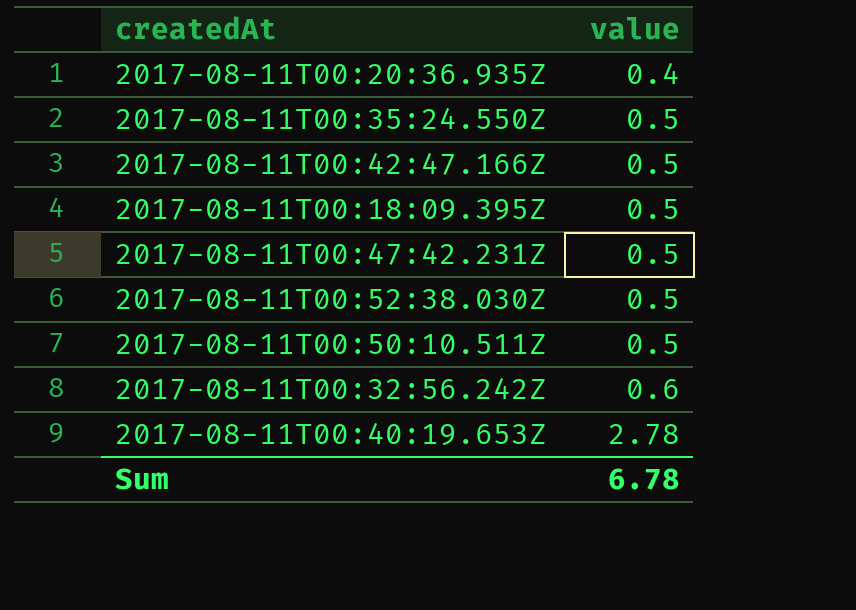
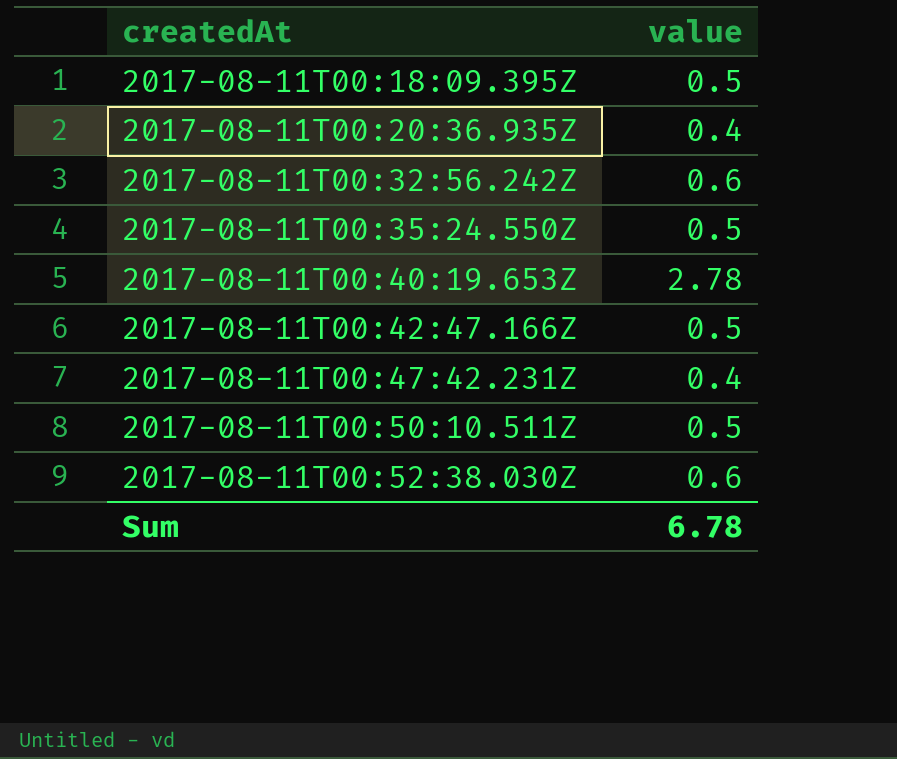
row order: value ascending -> createdAt ascending
2017-08-11T00:47:42.231Z | value: 0.5 -> 0.4
2017-08-11T00:52:38.030Z | value: 0.5 -> 0.6

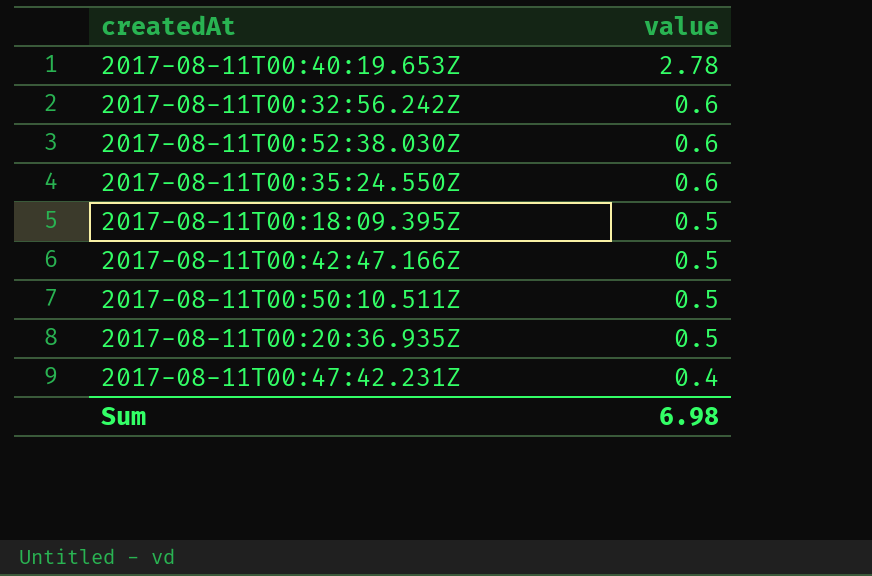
row order: createdAt ascending -> value descending
2017-08-11T00:35:24.550Z | value: 0.5 -> 0.6
2017-08-11T00:20:36.935Z | value: 0.4 -> 0.5
Sum | value: 6.78 -> 6.98

